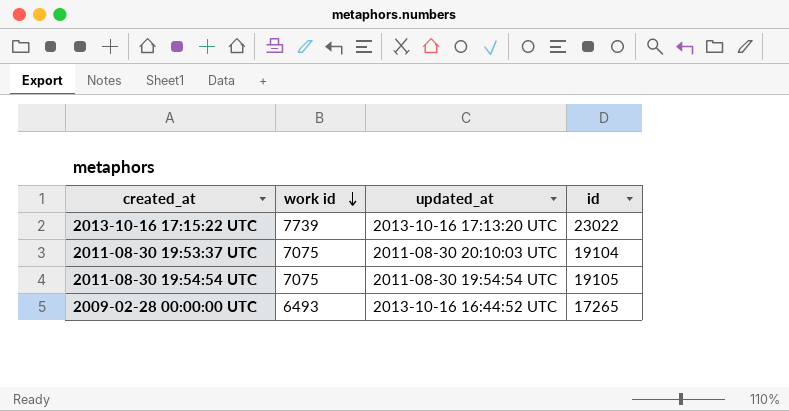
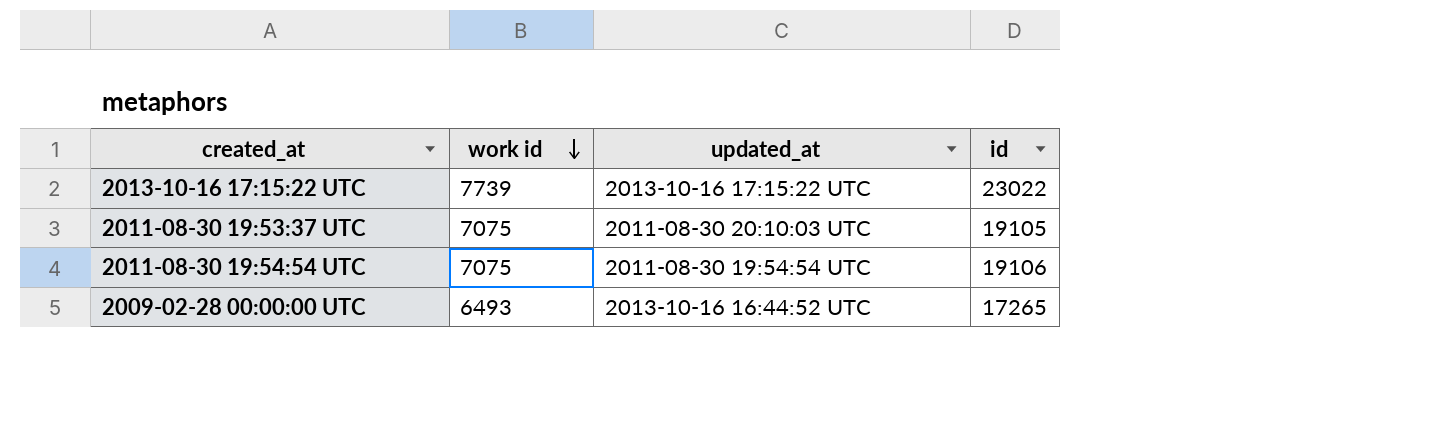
2013-10-16 17:15:22 UTC | updated_at: 2013-10-16 17:13:20 UTC -> 2013-10-16 17:15:22 UTC
2011-08-30 19:53:37 UTC | id: 19104 -> 19105
2011-08-30 19:54:54 UTC | id: 19105 -> 19106

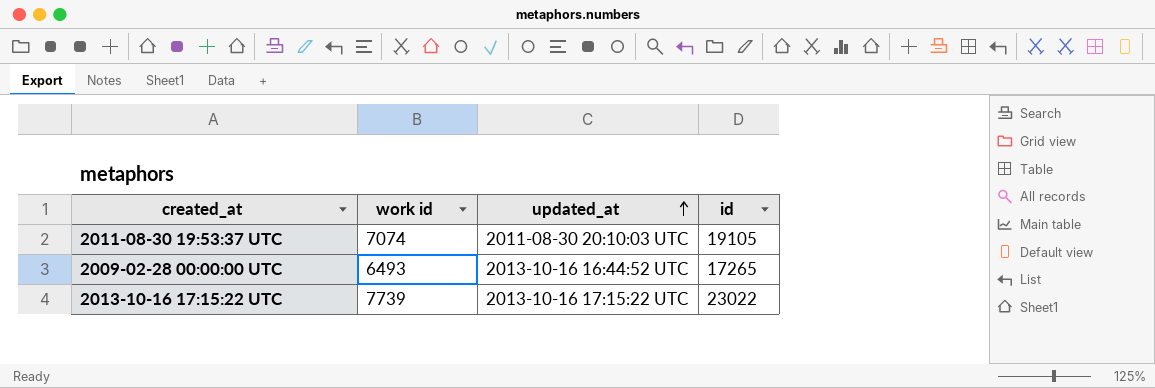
row order: work id descending -> updated_at ascending
row 2011-08-30 19:54:54 UTC: 7075 | 2011-08-30 19:54:54 UTC | 19106 -> none
2011-08-30 19:53:37 UTC | work id: 7075 -> 7074

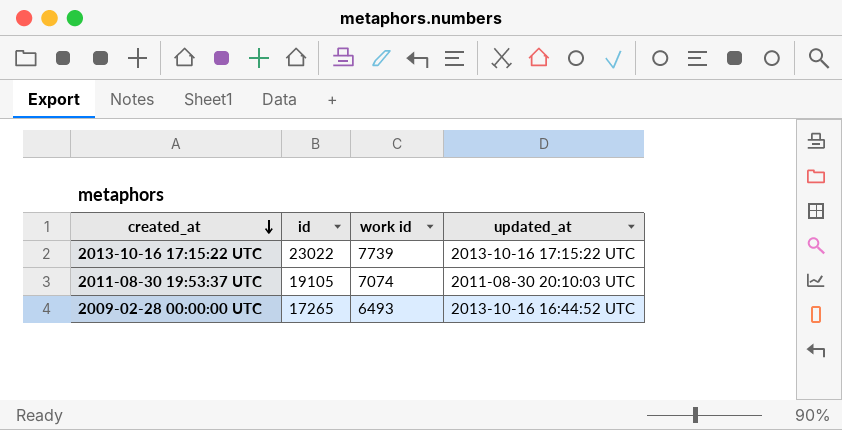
row order: updated_at ascending -> created_at descending
column id | position: 4 -> 2

